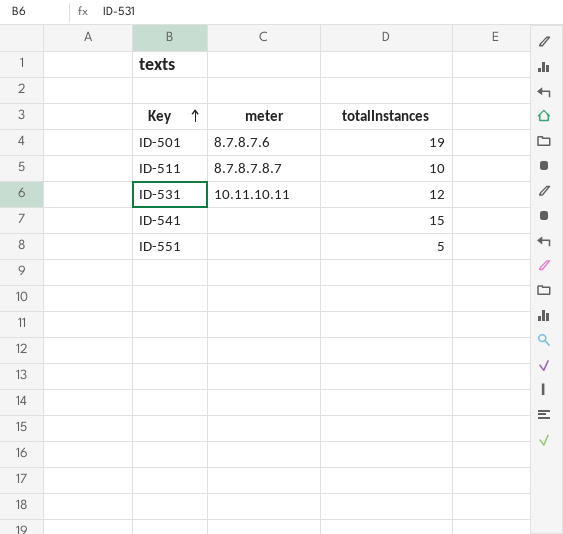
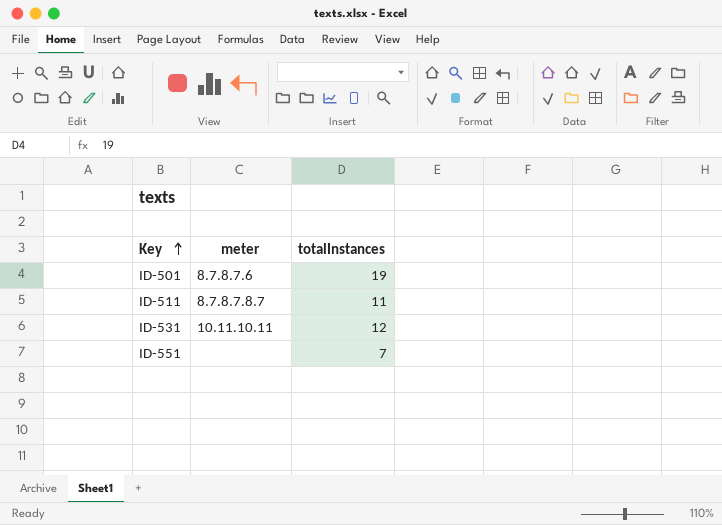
row ID-541: none | 15 -> none
ID-511 | totalInstances: 10 -> 11
ID-551 | totalInstances: 5 -> 7

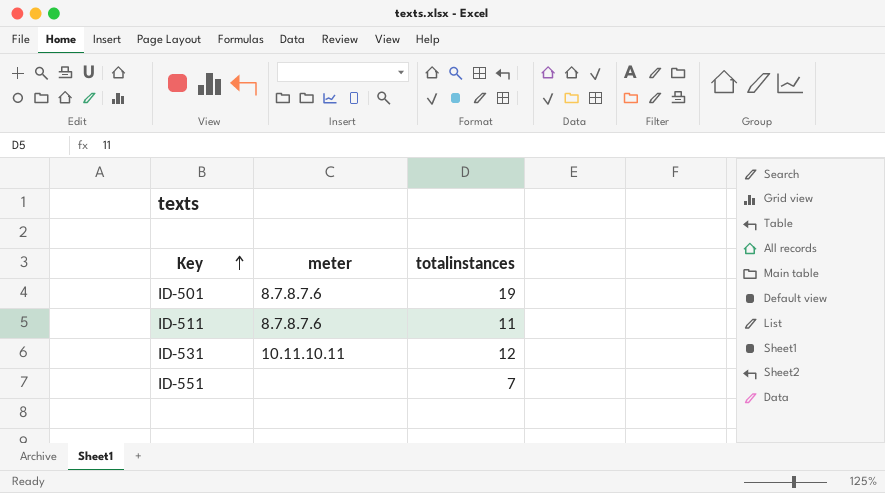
column name: totalInstances -> totalinstances
ID-511 | meter: 8.7.8.7.8.7 -> 8.7.8.7.6

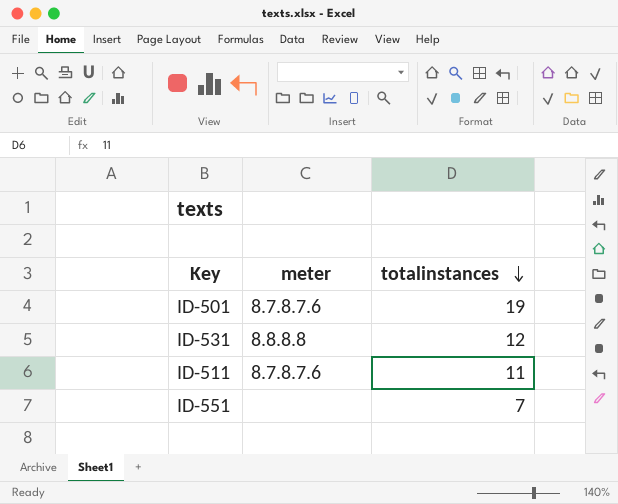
row order: Key ascending -> totalinstances descending
ID-531 | meter: 10.11.10.11 -> 8.8.8.8

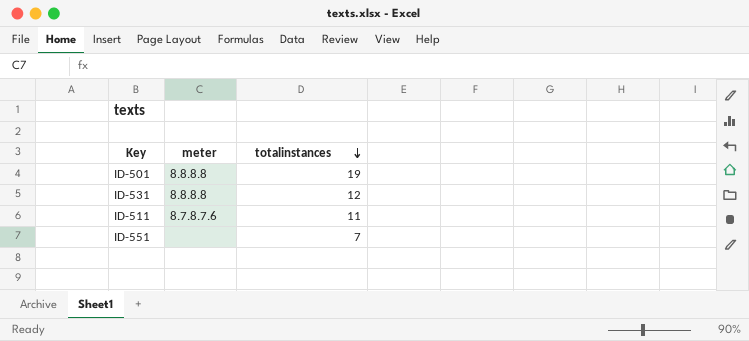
ID-501 | meter: 8.7.8.7.6 -> 8.8.8.8

